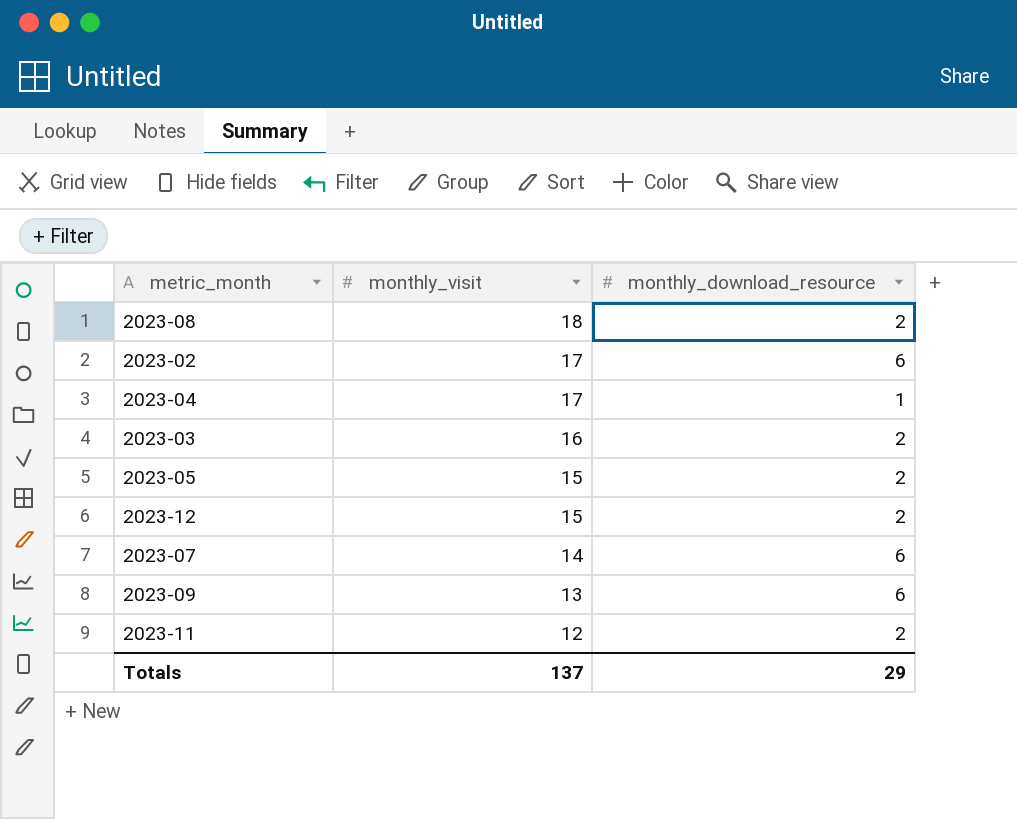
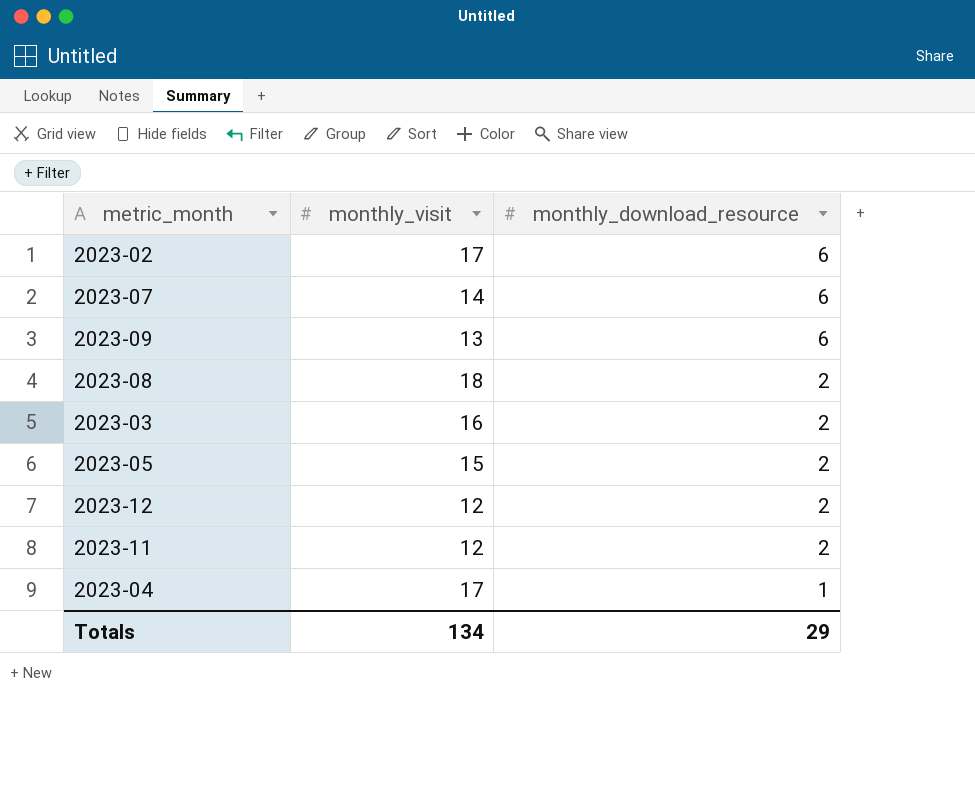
row order: monthly_visit descending -> monthly_download_resource descending
2023-12 | monthly_visit: 15 -> 12
Totals | monthly_visit: 137 -> 134

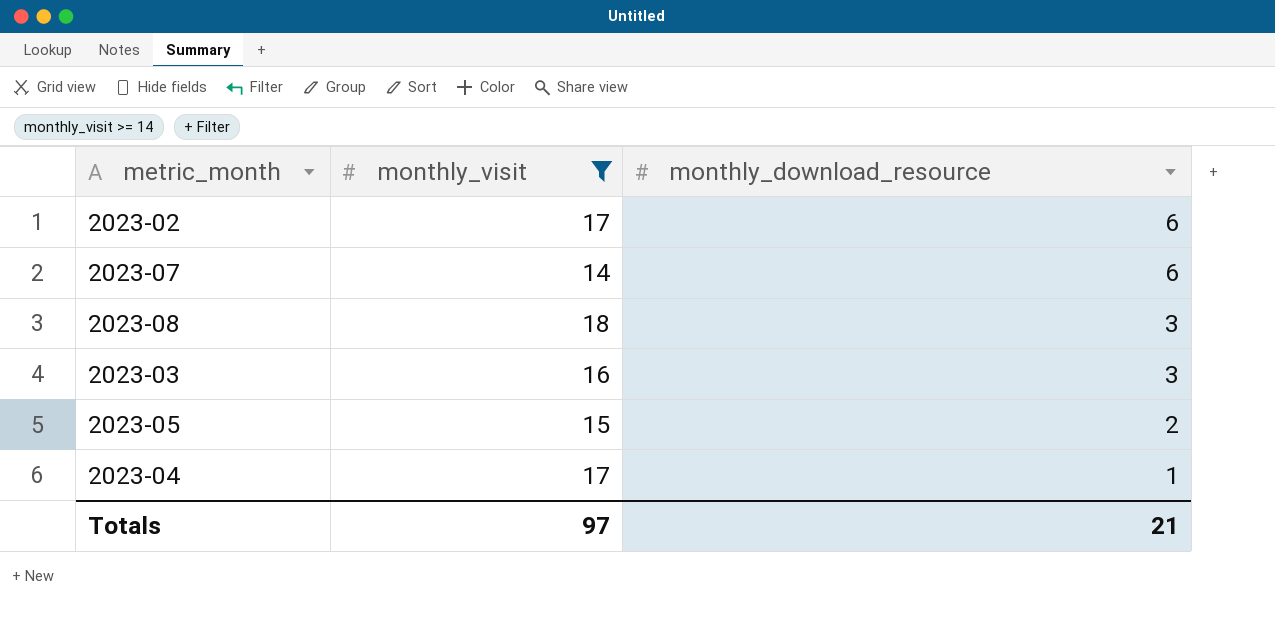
filter: none -> monthly_visit >= 14
2023-08 | monthly_download_resource: 2 -> 3
2023-03 | monthly_download_resource: 2 -> 3
Totals | monthly_visit: 134 -> 97
Totals | monthly_download_resource: 29 -> 21

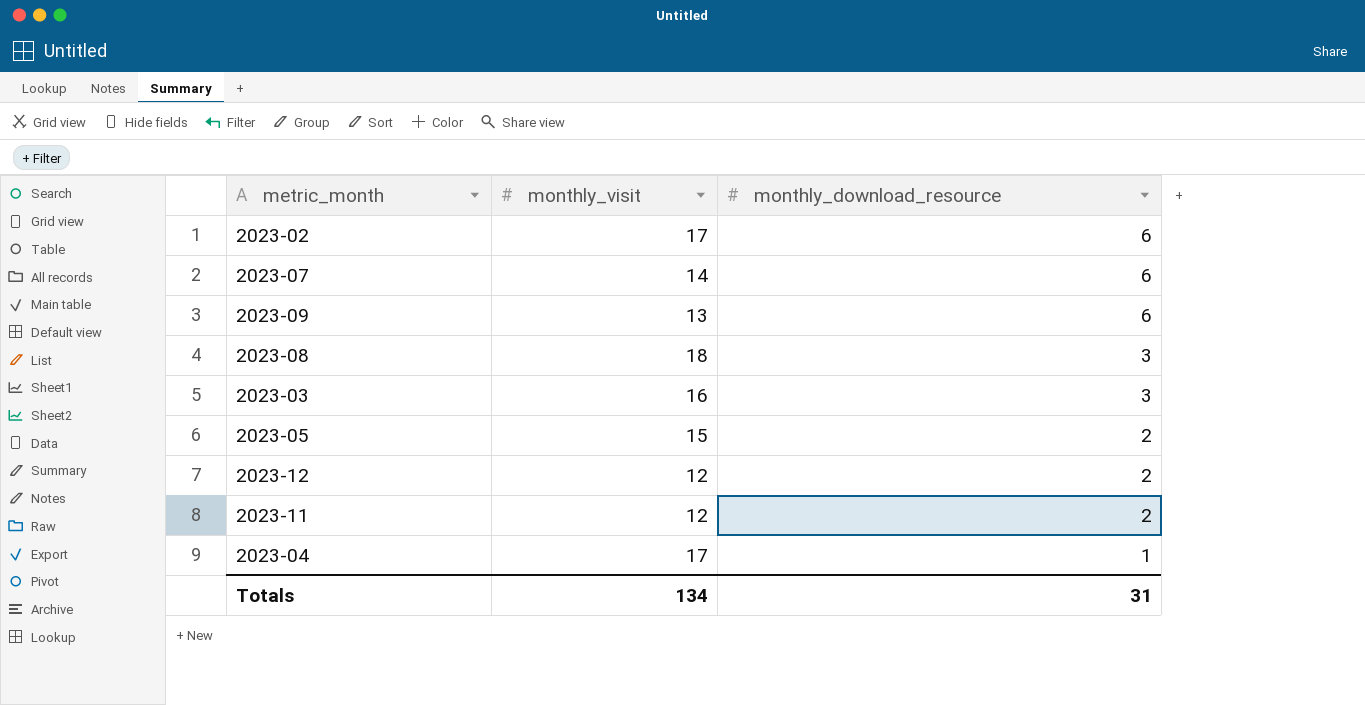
filter: monthly_visit >= 14 -> none
Totals | monthly_visit: 97 -> 134
Totals | monthly_download_resource: 21 -> 31

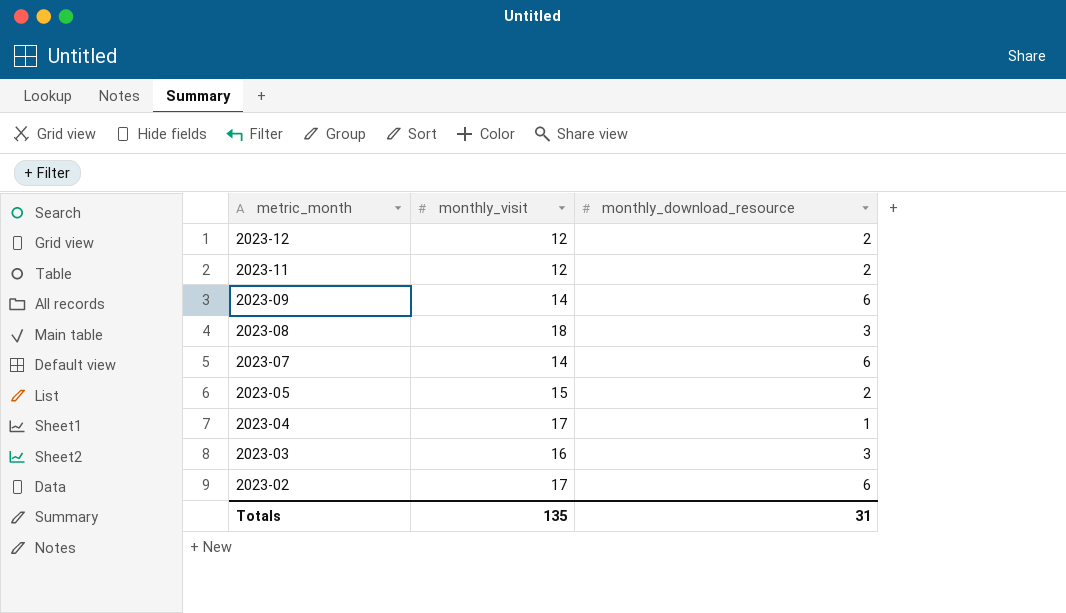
row order: monthly_download_resource descending -> metric_month descending
2023-09 | monthly_visit: 13 -> 14
Totals | monthly_visit: 134 -> 135

